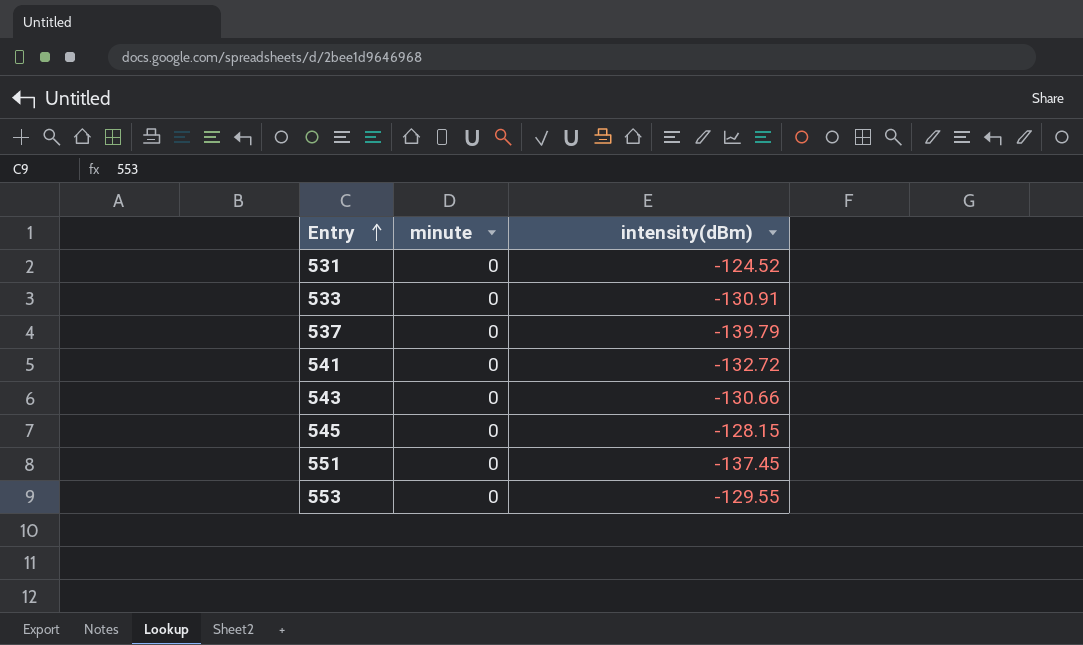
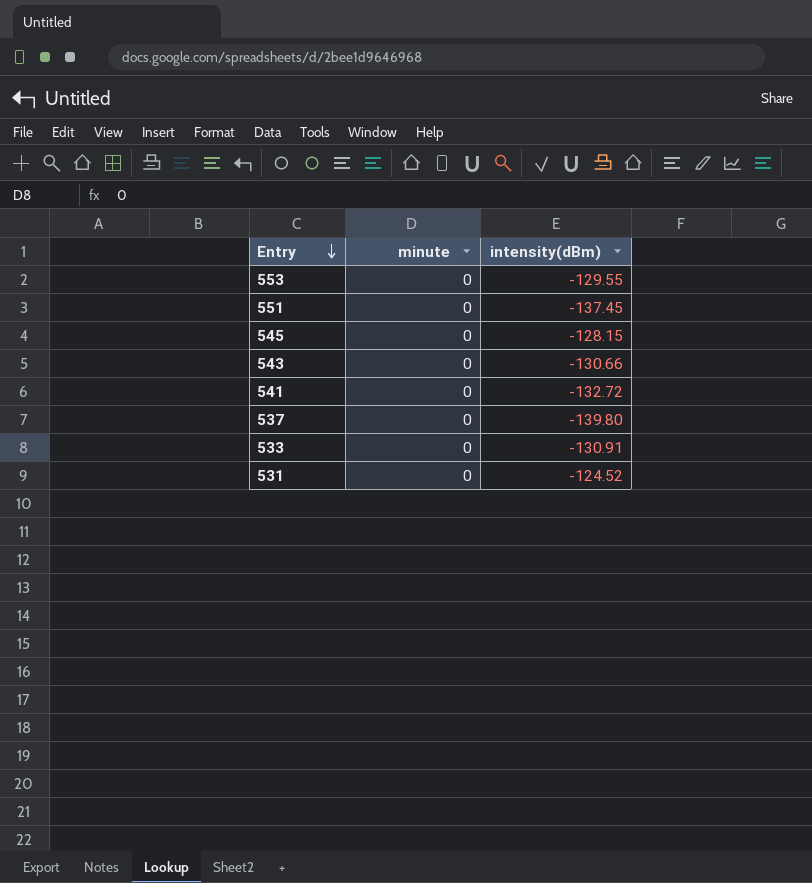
row order: Entry ascending -> Entry descending
537 | intensity(dBm): -139.79 -> -139.80

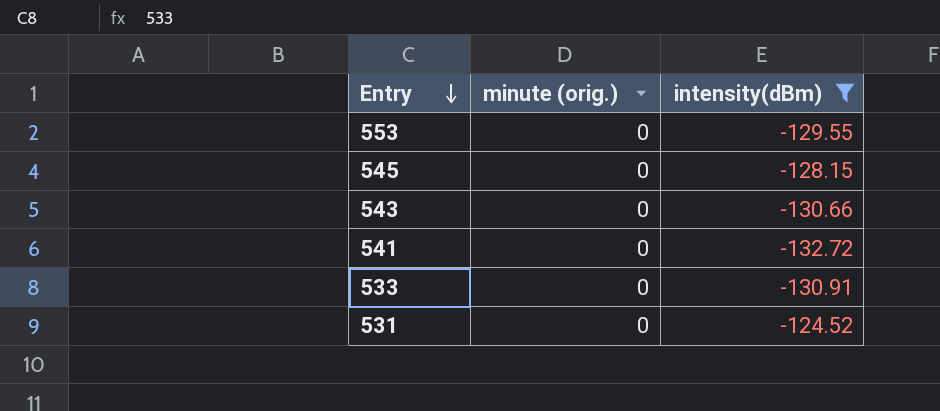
filter: none -> intensity(dBm) >= -132.72
column name: minute -> minute (orig.)

